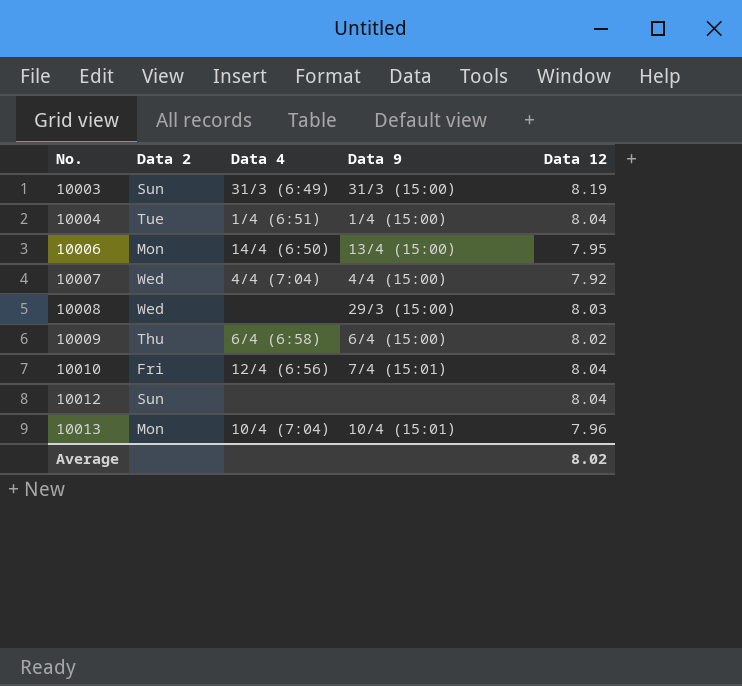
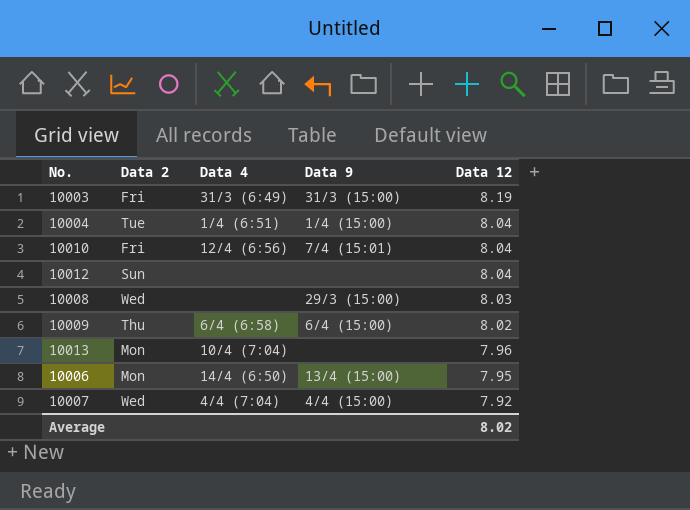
row order: No. ascending -> Data 12 descending
10003 | Data 2: Sun -> Fri
10013 | Data 9: 10/4 (15:01) -> none

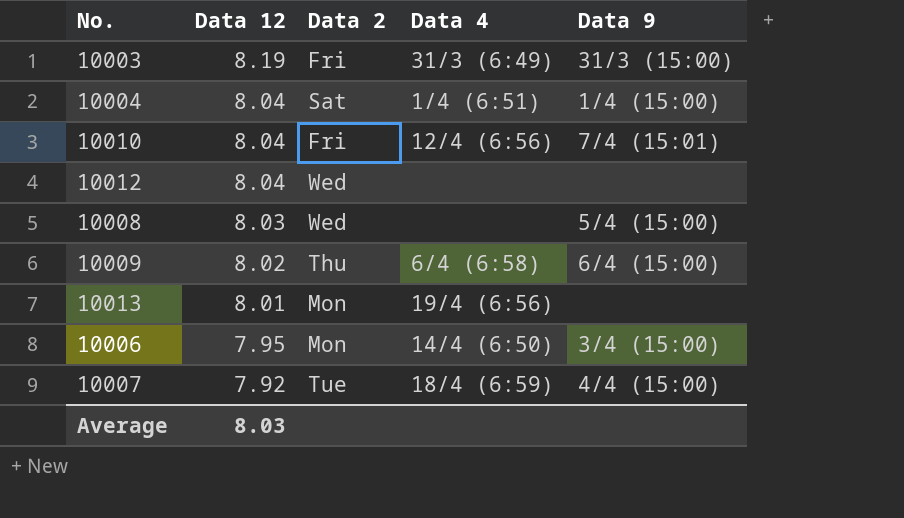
column Data 12 | position: 5 -> 2
10004 | Data 2: Tue -> Sat
10012 | Data 2: Sun -> Wed
10008 | Data 9: 29/3 (15:00) -> 5/4 (15:00)
10013 | Data 12: 7.96 -> 8.01
10013 | Data 4: 10/4 (7:04) -> 19/4 (6:56)
10006 | Data 9: 13/4 (15:00) -> 3/4 (15:00)
10007 | Data 2: Wed -> Tue
10007 | Data 4: 4/4 (7:04) -> 18/4 (6:59)
Average | Data 12: 8.02 -> 8.03

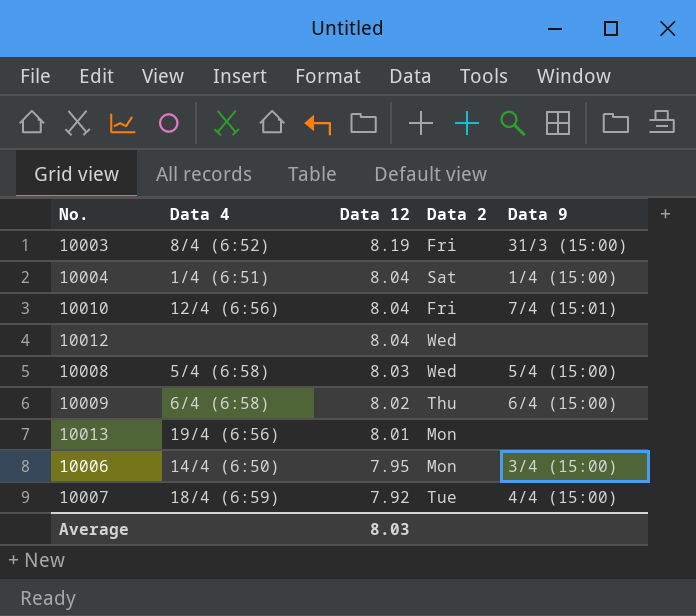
column Data 4 | position: 4 -> 2
10003 | Data 4: 31/3 (6:49) -> 8/4 (6:52)
10008 | Data 4: none -> 5/4 (6:58)

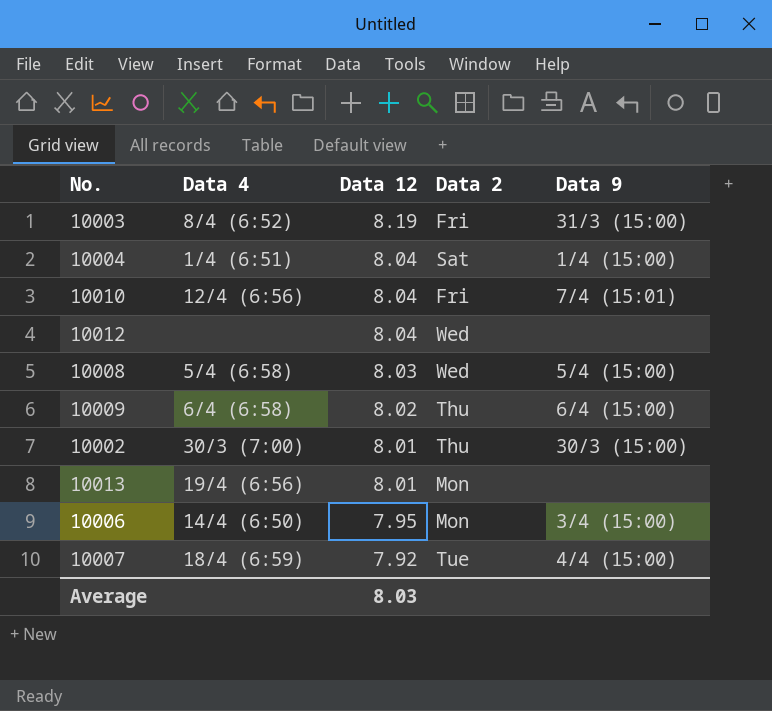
row 10002: none -> 30/3 (7:00) | 8.01 | Thu | 30/3 (15:00)

